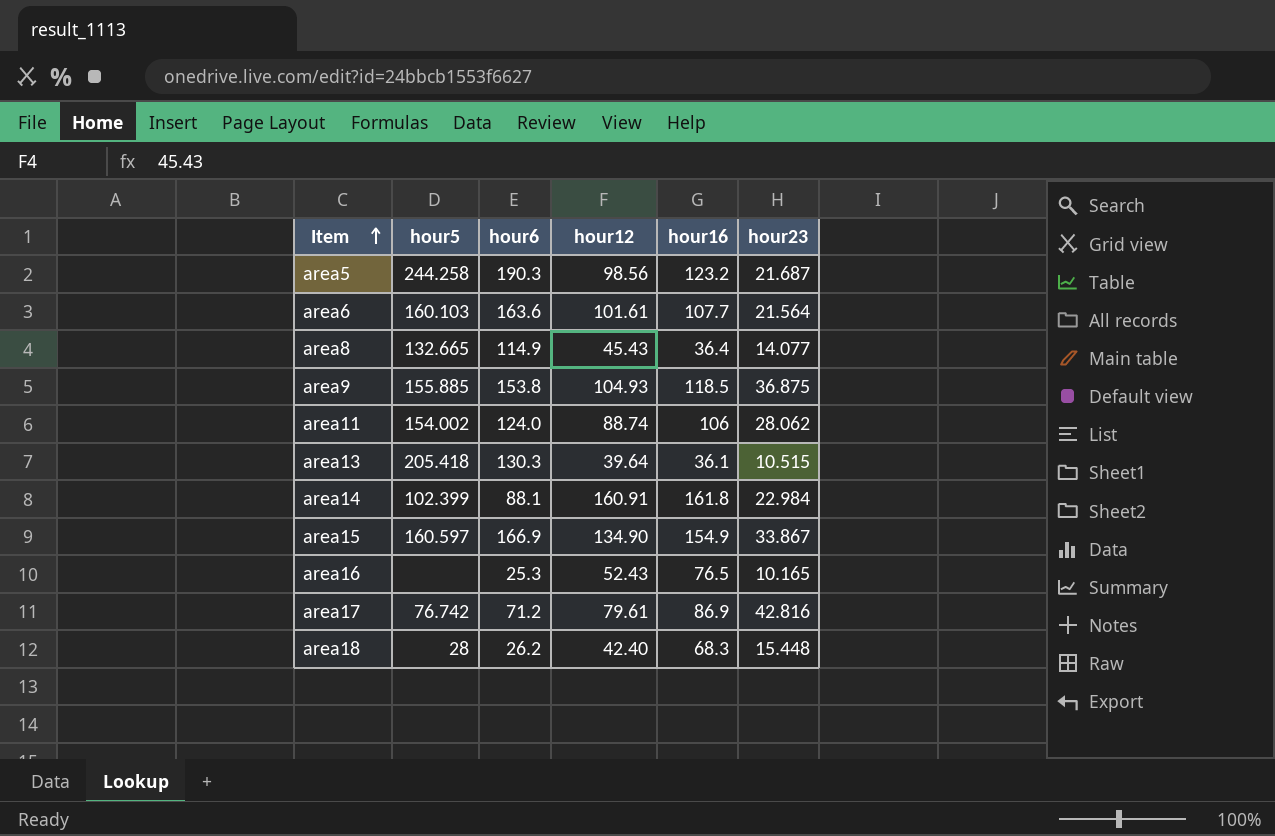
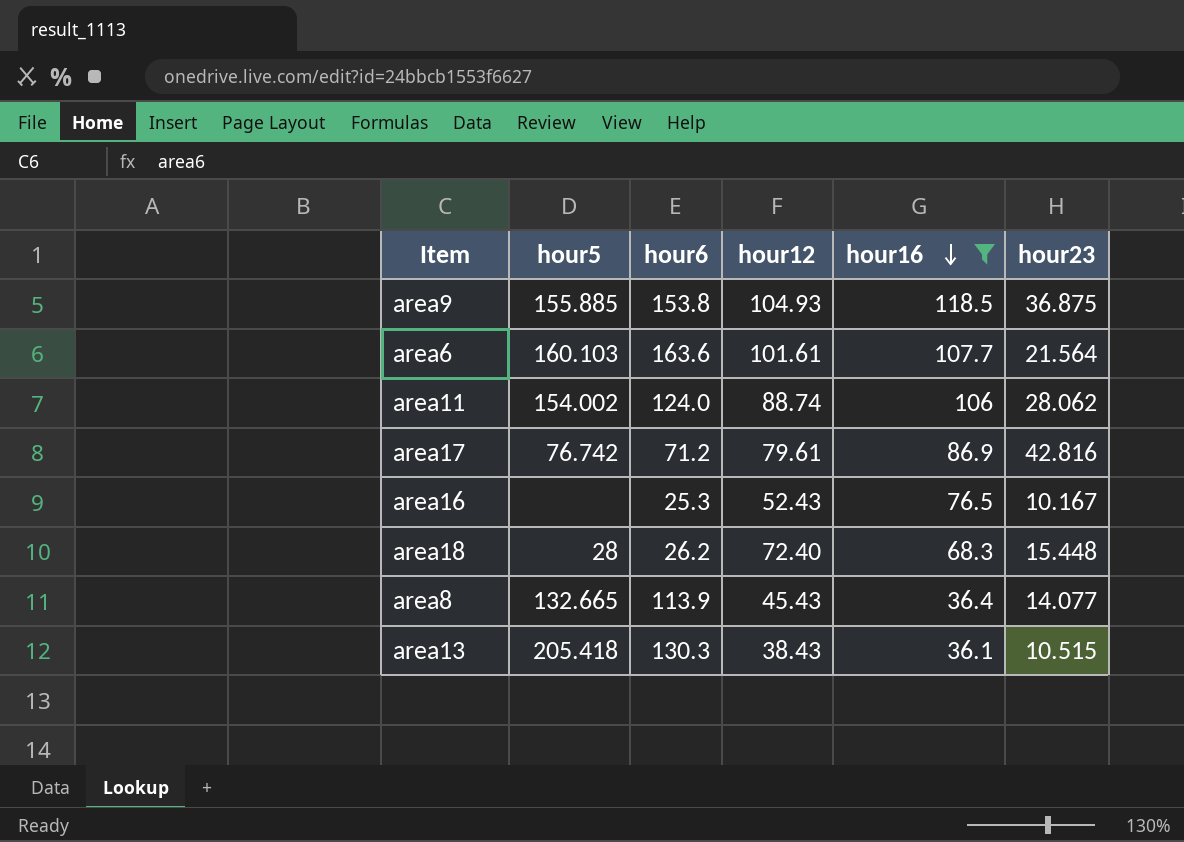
filter: none -> hour16 <= 118.5
row order: Item ascending -> hour16 descending
area16 | hour23: 10.165 -> 10.167
area18 | hour12: 42.40 -> 72.40
area8 | hour6: 114.9 -> 113.9
area13 | hour12: 39.64 -> 38.43

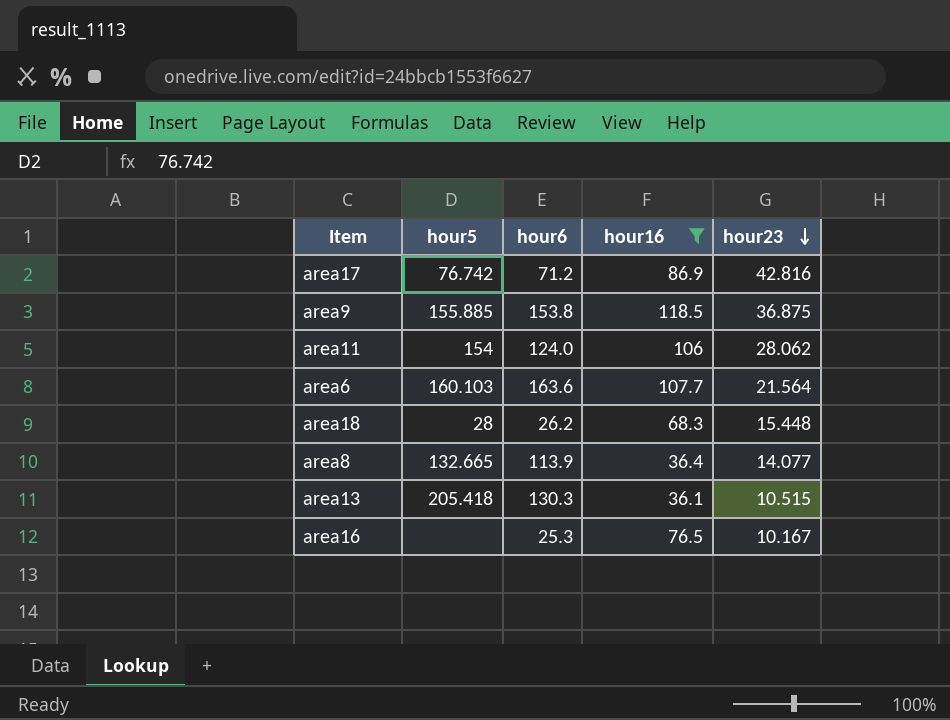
row order: hour16 descending -> hour23 descending
column hour12 | position: 4 -> none
area11 | hour5: 154.002 -> 154

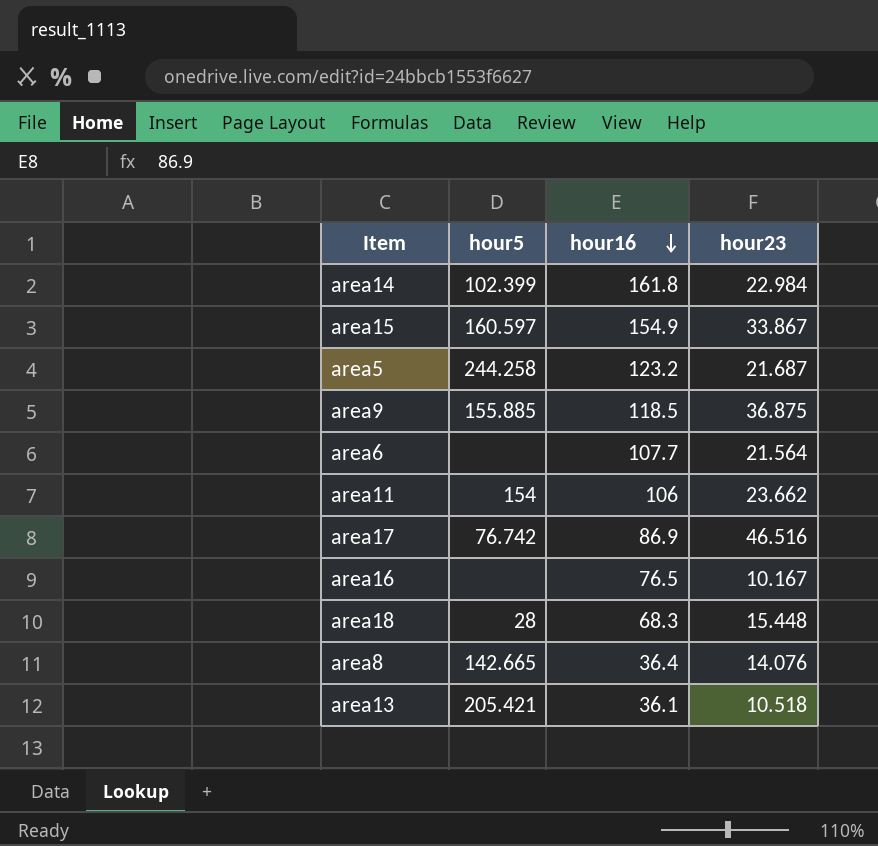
filter: hour16 <= 118.5 -> none
row order: hour23 descending -> hour16 descending
column hour6 | position: 3 -> none
area6 | hour5: 160.103 -> none
area11 | hour23: 28.062 -> 23.662
area17 | hour23: 42.816 -> 46.516
area8 | hour5: 132.665 -> 142.665
area8 | hour23: 14.077 -> 14.076
area13 | hour5: 205.418 -> 205.421
area13 | hour23: 10.515 -> 10.518

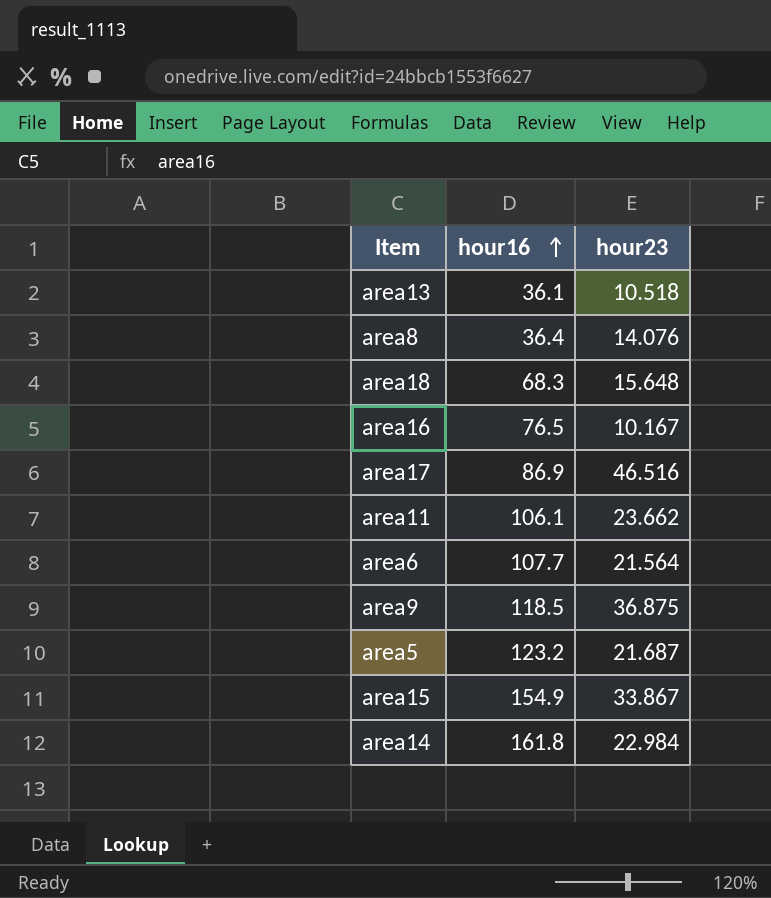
row order: hour16 descending -> hour16 ascending
column hour5 | position: 2 -> none
area18 | hour23: 15.448 -> 15.648
area11 | hour16: 106 -> 106.1

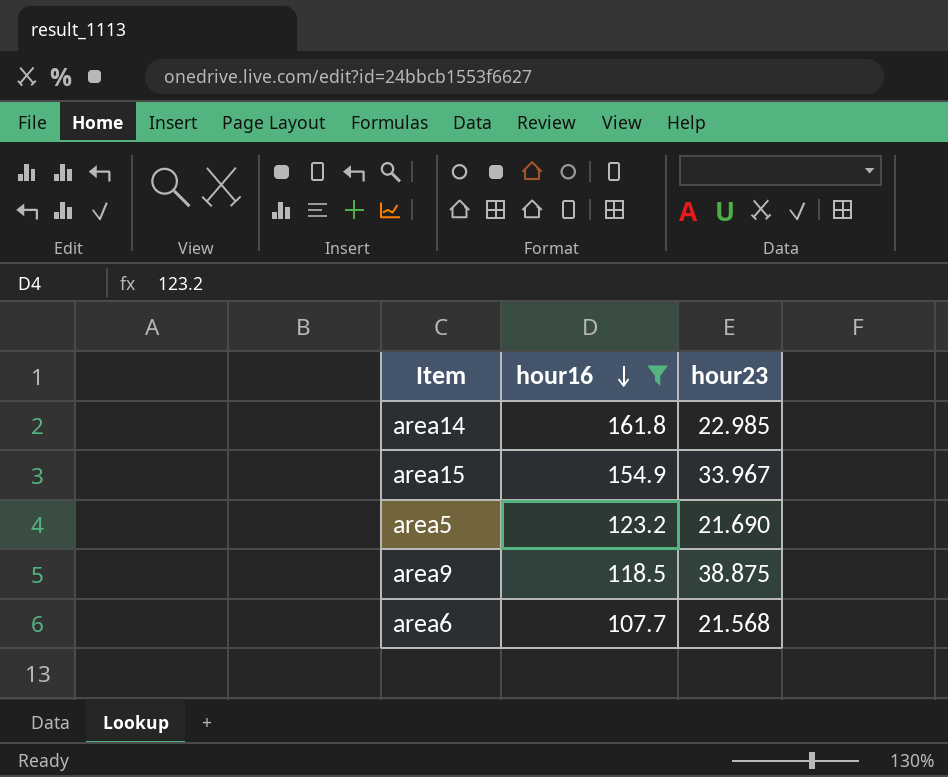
filter: none -> hour16 >= 107.7
row order: hour16 ascending -> hour16 descending
area14 | hour23: 22.984 -> 22.985
area15 | hour23: 33.867 -> 33.967
area5 | hour23: 21.687 -> 21.690
area9 | hour23: 36.875 -> 38.875
area6 | hour23: 21.564 -> 21.568

